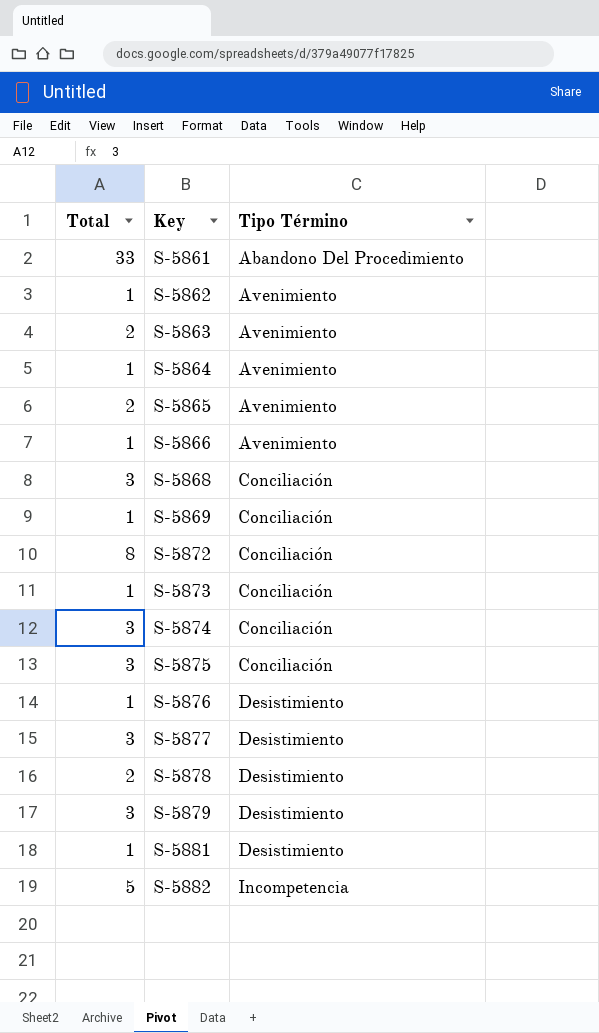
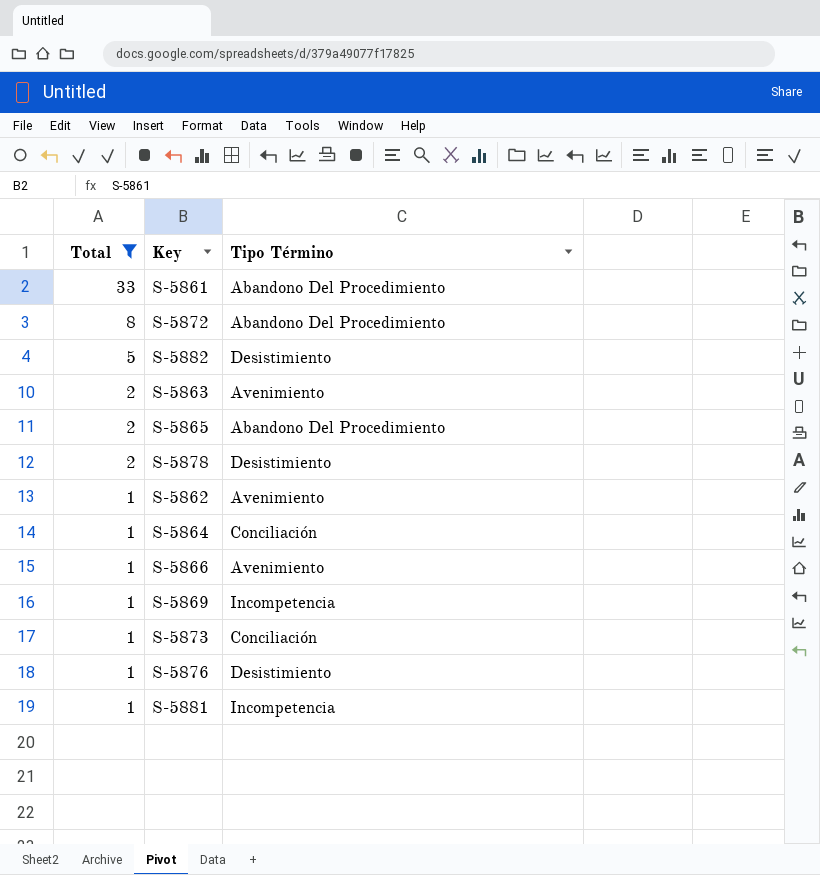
filter: none -> Total != 3
row order: Key ascending -> Total descending
S-5872 | Tipo Término: Conciliación -> Abandono Del Procedimiento
S-5882 | Tipo Término: Incompetencia -> Desistimiento
S-5865 | Tipo Término: Avenimiento -> Abandono Del Procedimiento
S-5864 | Tipo Término: Avenimiento -> Conciliación
S-5869 | Tipo Término: Conciliación -> Incompetencia
S-5881 | Tipo Término: Desistimiento -> Incompetencia

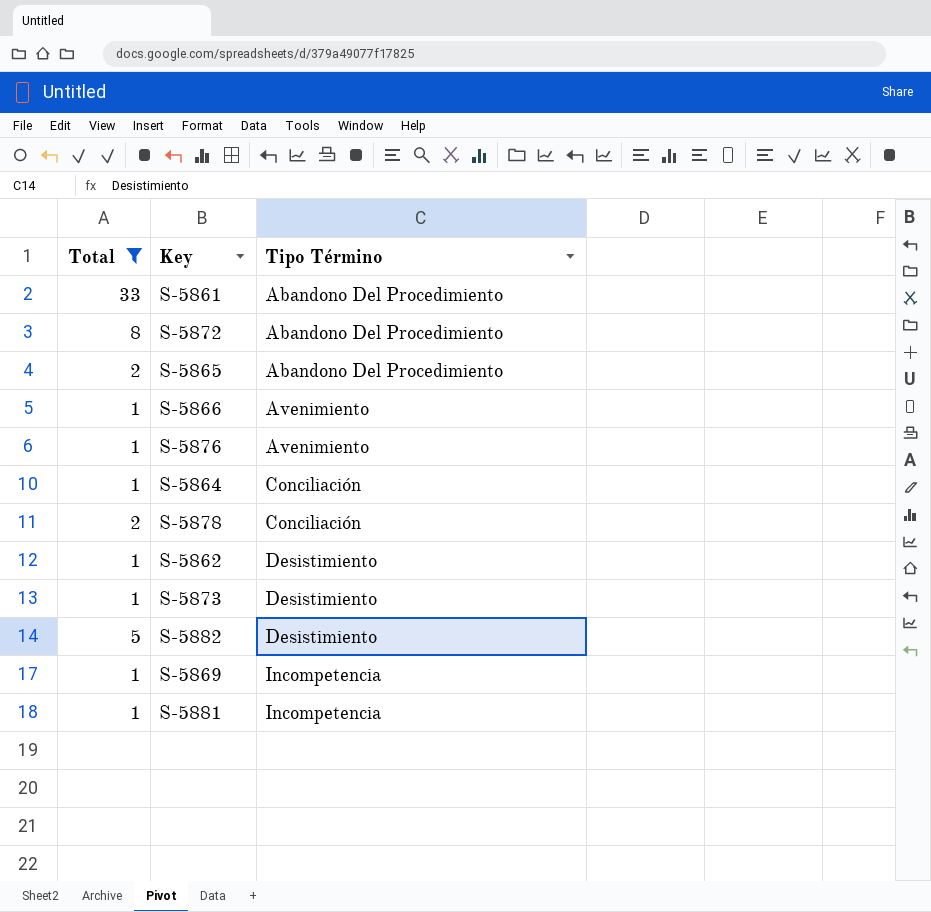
row order: Total descending -> Tipo Término ascending
row S-5863: 2 | Avenimiento -> none
S-5876 | Tipo Término: Desistimiento -> Avenimiento
S-5878 | Tipo Término: Desistimiento -> Conciliación
S-5862 | Tipo Término: Avenimiento -> Desistimiento
S-5873 | Tipo Término: Conciliación -> Desistimiento

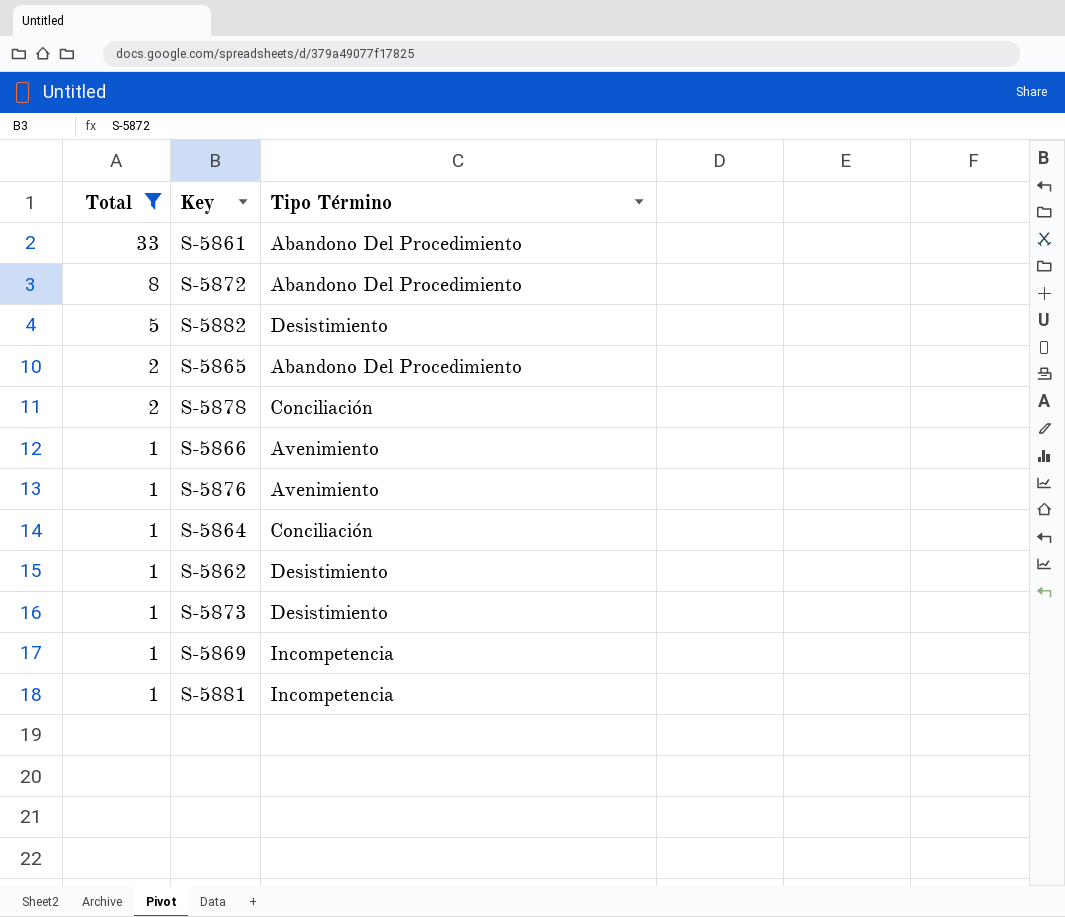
row order: Tipo Término ascending -> Total descending

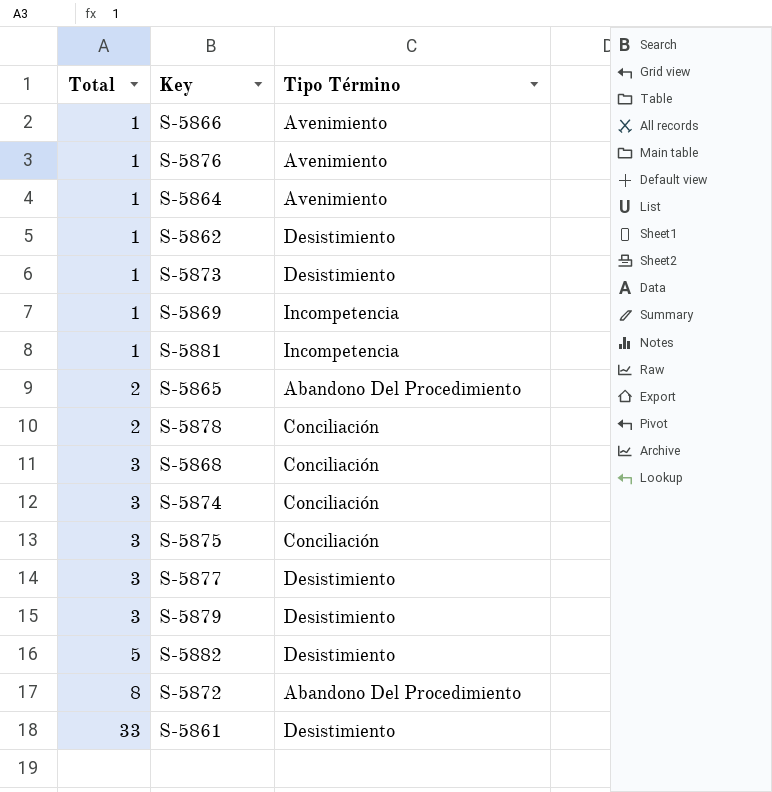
filter: Total != 3 -> none
row order: Total descending -> Total ascending
S-5864 | Tipo Término: Conciliación -> Avenimiento
S-5861 | Tipo Término: Abandono Del Procedimiento -> Desistimiento

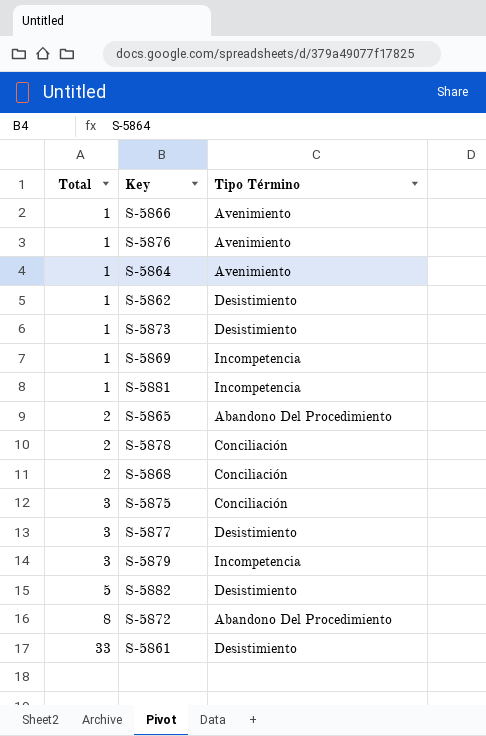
row S-5874: 3 | Conciliación -> none
S-5868 | Total: 3 -> 2
S-5879 | Tipo Término: Desistimiento -> Incompetencia

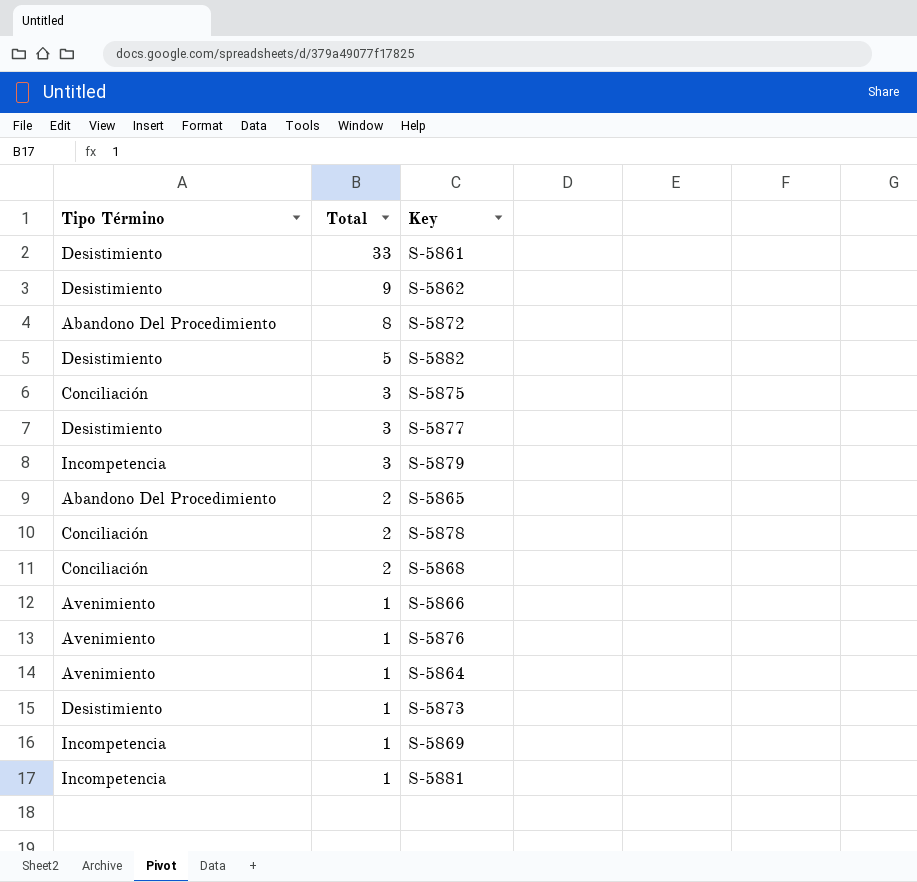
row order: Total ascending -> Total descending
column Tipo Término | position: 3 -> 1
S-5862 | Total: 1 -> 9

